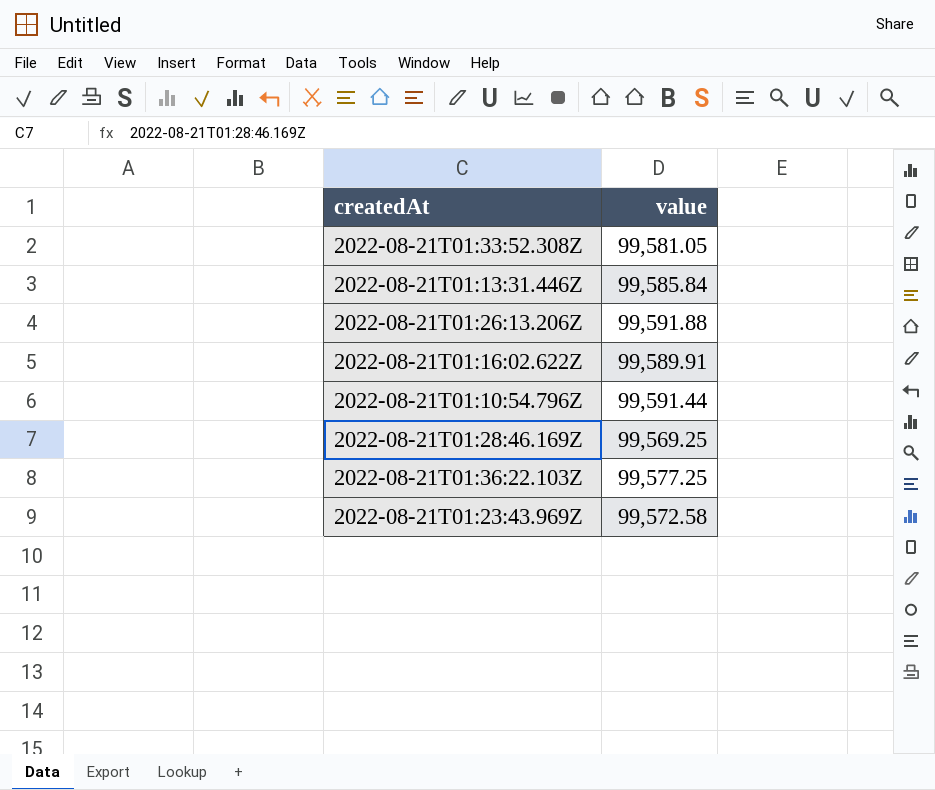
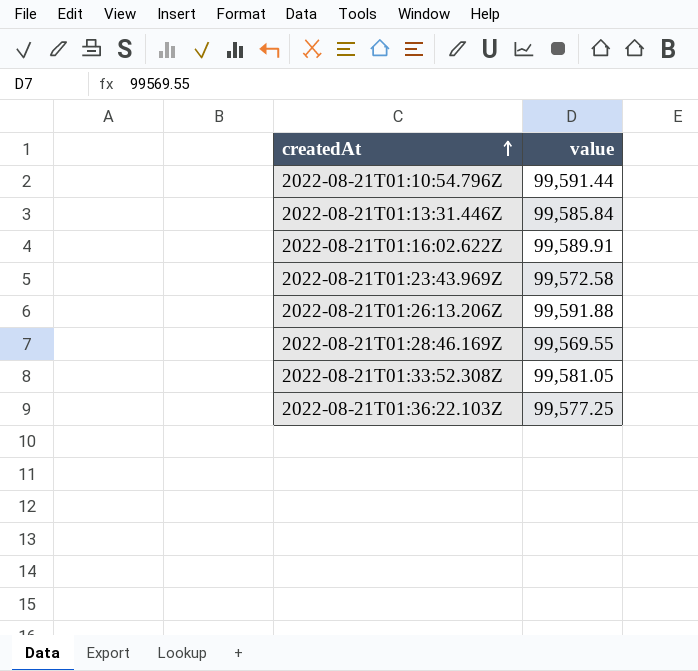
row order: none -> createdAt ascending
2022-08-21T01:28:46.169Z | value: 99,569.25 -> 99,569.55

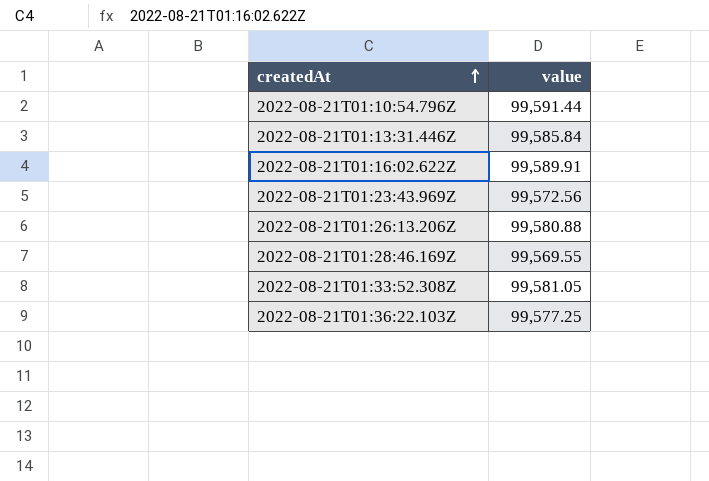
2022-08-21T01:23:43.969Z | value: 99,572.58 -> 99,572.56
2022-08-21T01:26:13.206Z | value: 99,591.88 -> 99,580.88

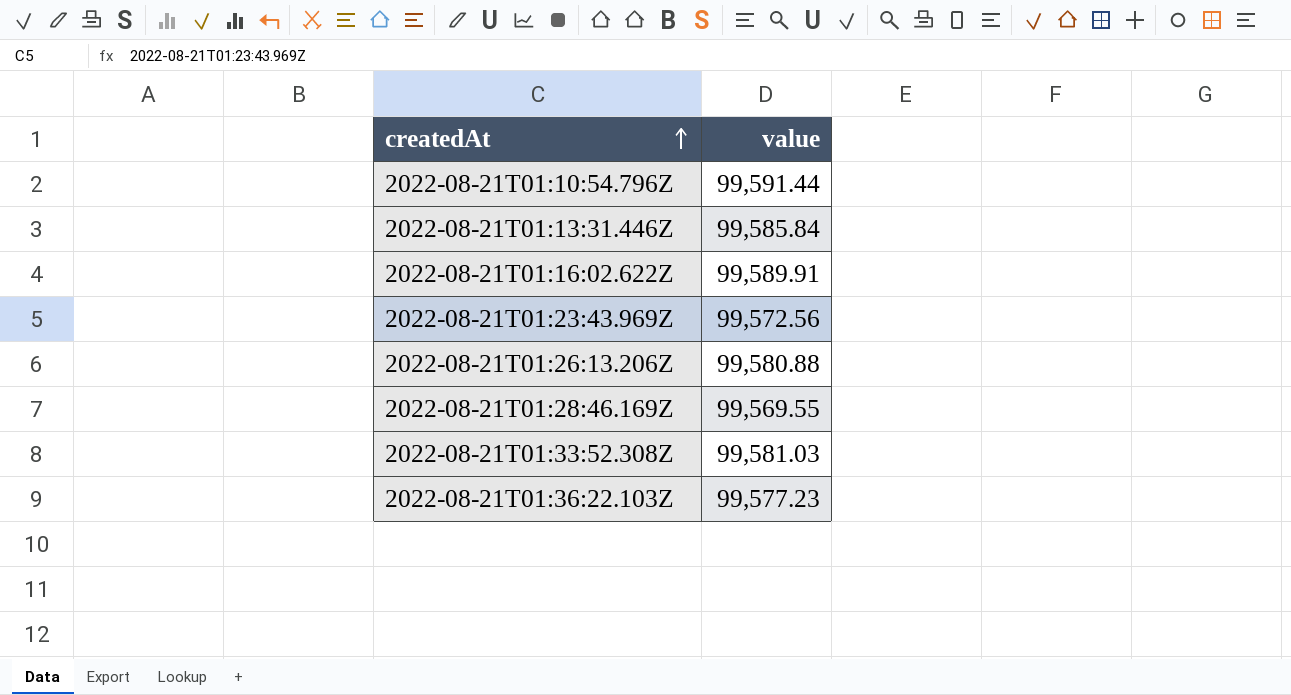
2022-08-21T01:33:52.308Z | value: 99,581.05 -> 99,581.03
2022-08-21T01:36:22.103Z | value: 99,577.25 -> 99,577.23

